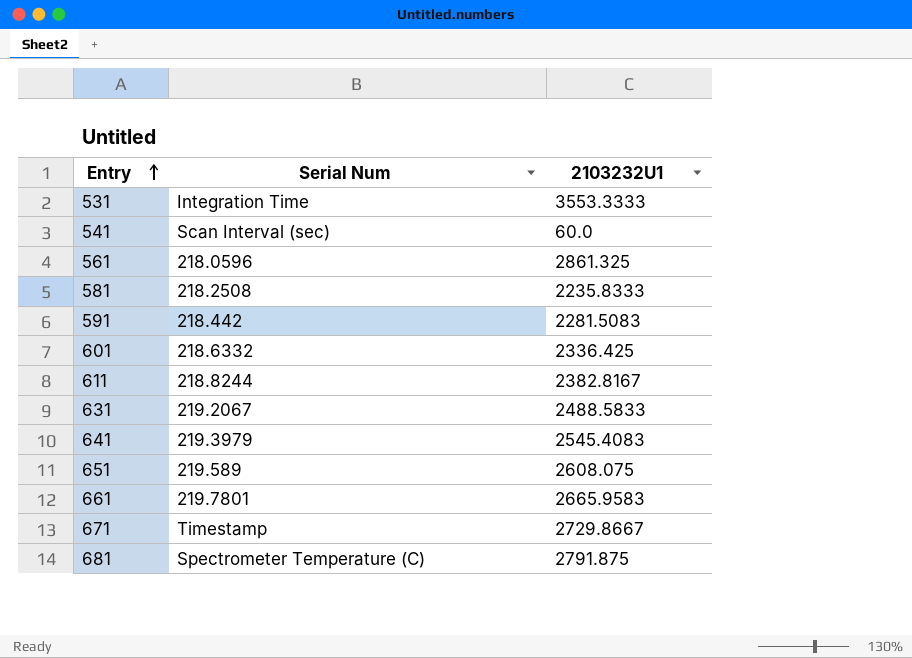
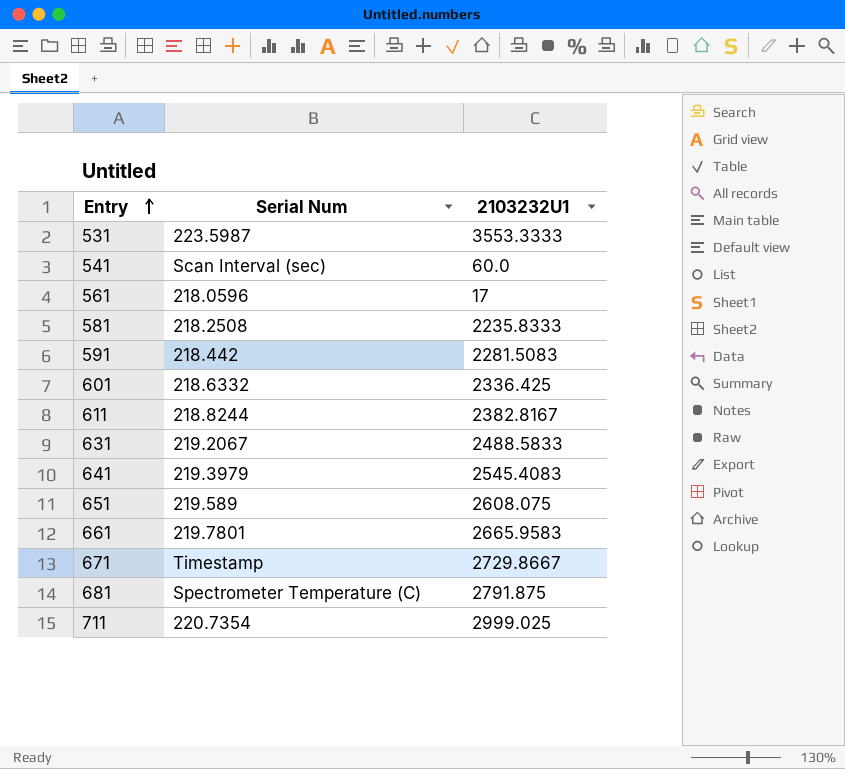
531 | Serial Num: Integration Time -> 223.5987
561 | 2103232U1: 2861.325 -> 17
row 711: none -> 220.7354 | 2999.025

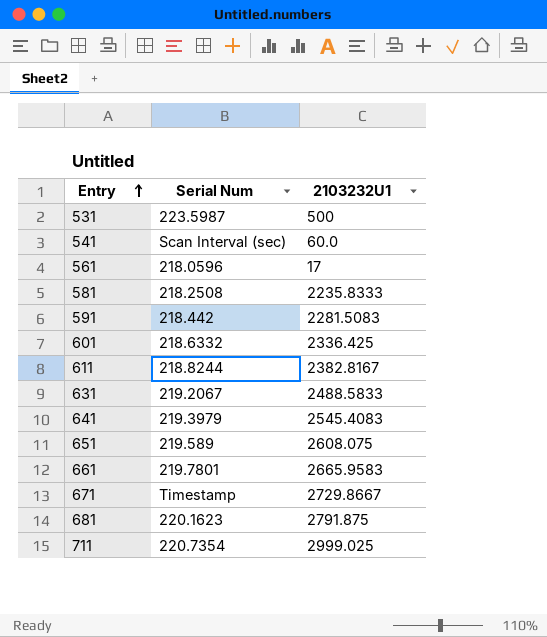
531 | 2103232U1: 3553.3333 -> 500
681 | Serial Num: Spectrometer Temperature (C) -> 220.1623

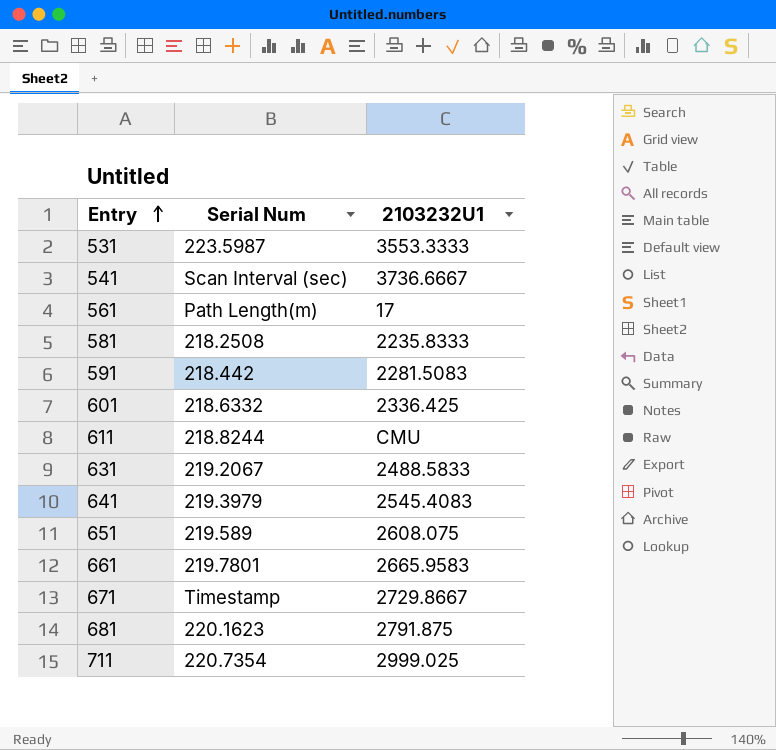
531 | 2103232U1: 500 -> 3553.3333
541 | 2103232U1: 60.0 -> 3736.6667
561 | Serial Num: 218.0596 -> Path Length(m)
611 | 2103232U1: 2382.8167 -> CMU

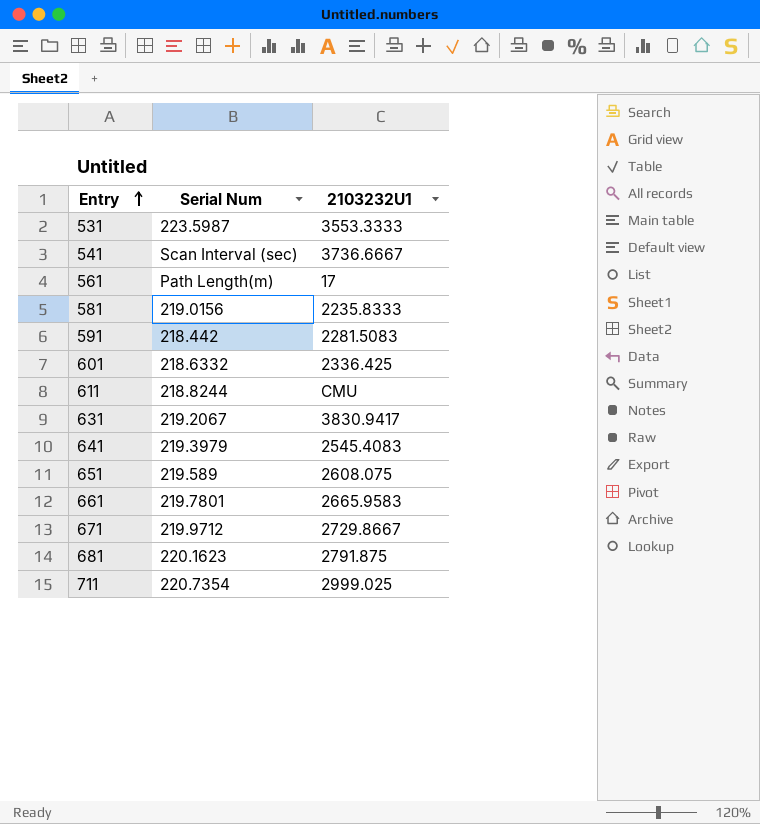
581 | Serial Num: 218.2508 -> 219.0156
631 | 2103232U1: 2488.5833 -> 3830.9417
671 | Serial Num: Timestamp -> 219.9712

